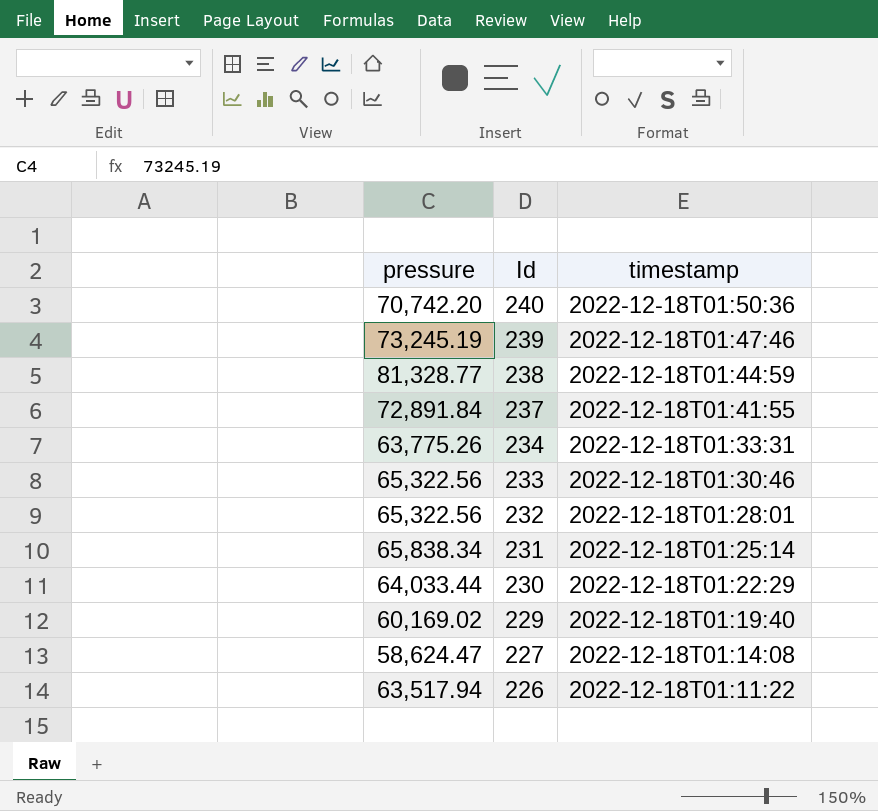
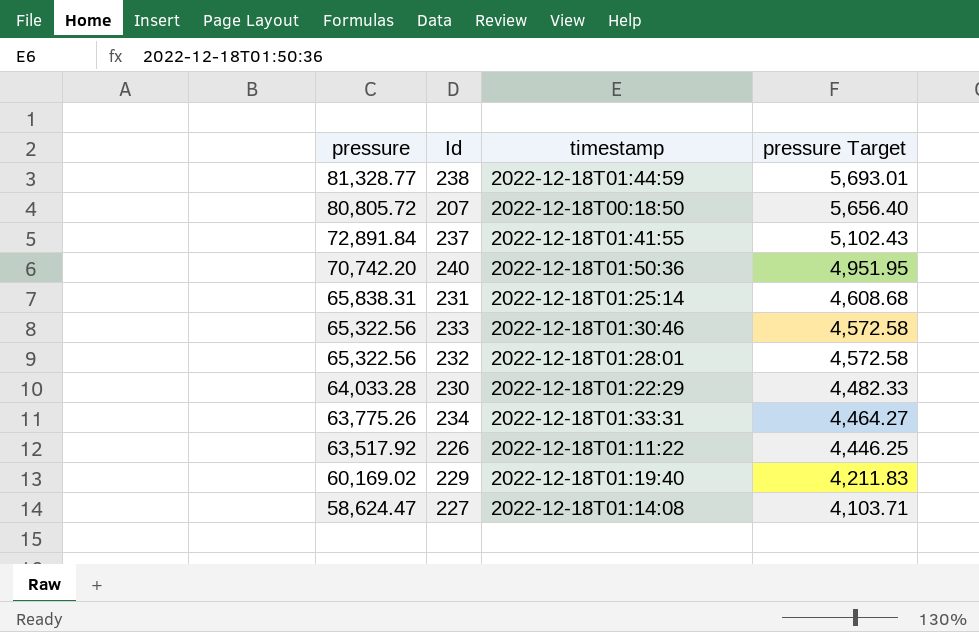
row order: Id descending -> pressure descending
column pressure Target | formula: none -> [pressure] * 0.07
row 239: 73,245.19 | 2022-12-18T01:47:46 -> none
row 207: none -> 80,805.72 | 2022-12-18T00:18:50 | 5,656.40
231 | pressure: 65,838.34 -> 65,838.31
230 | pressure: 64,033.44 -> 64,033.28
226 | pressure: 63,517.94 -> 63,517.92

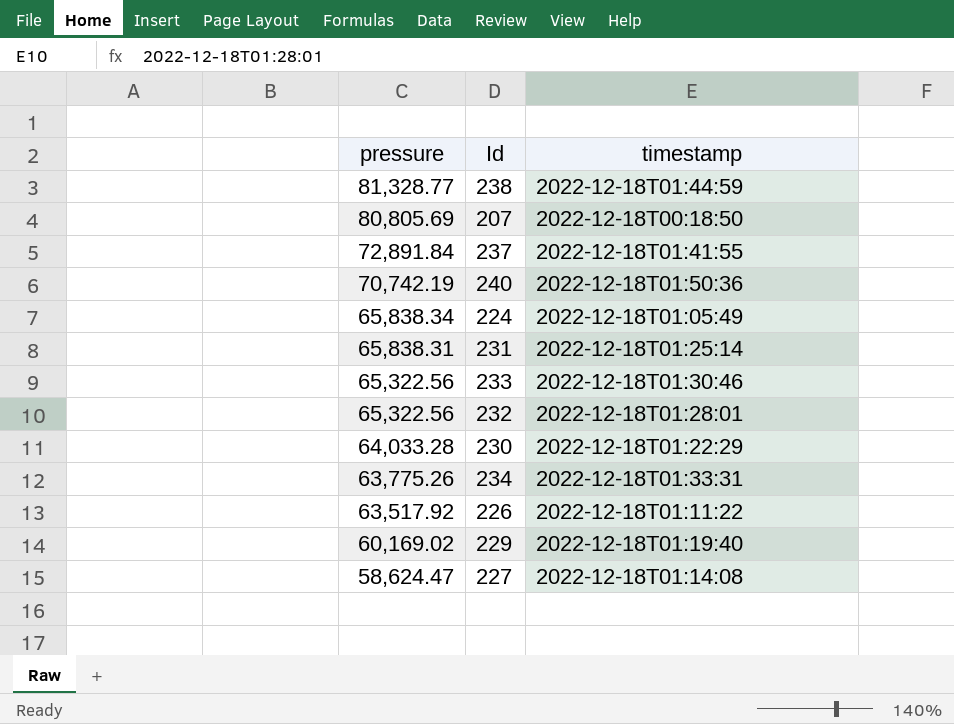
column pressure Target | formula: [pressure] * 0.07 -> none
207 | pressure: 80,805.72 -> 80,805.69
240 | pressure: 70,742.20 -> 70,742.19
row 224: none -> 65,838.34 | 2022-12-18T01:05:49

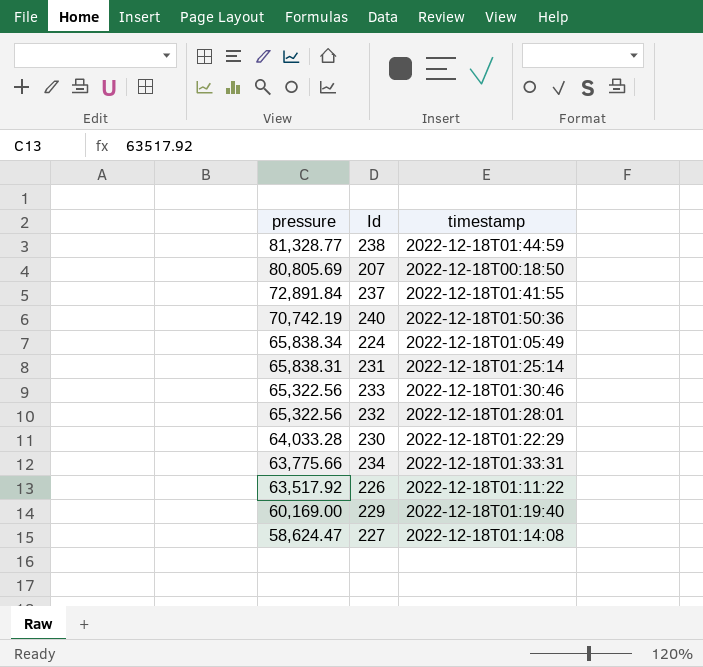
234 | pressure: 63,775.26 -> 63,775.66
229 | pressure: 60,169.02 -> 60,169.00

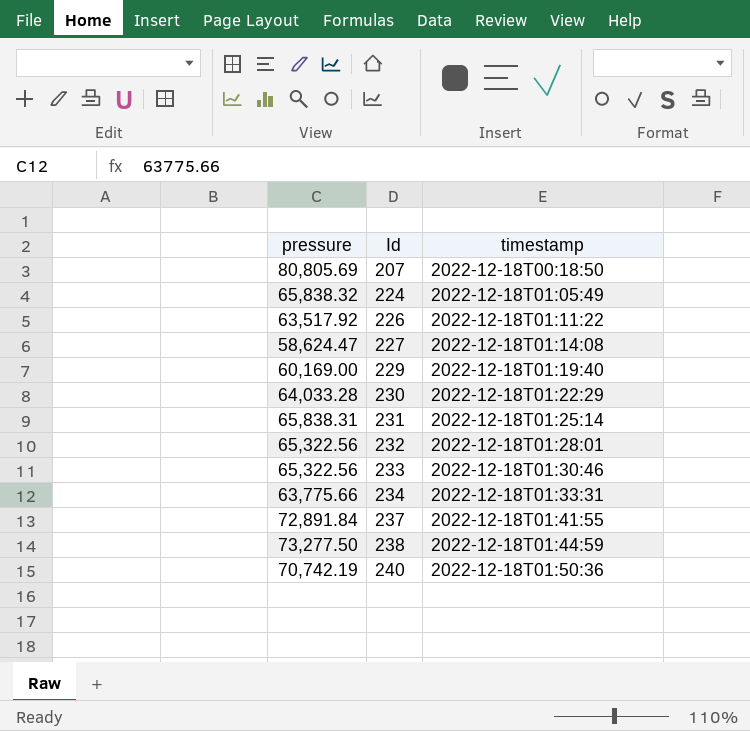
row order: pressure descending -> Id ascending
224 | pressure: 65,838.34 -> 65,838.32
238 | pressure: 81,328.77 -> 73,277.50

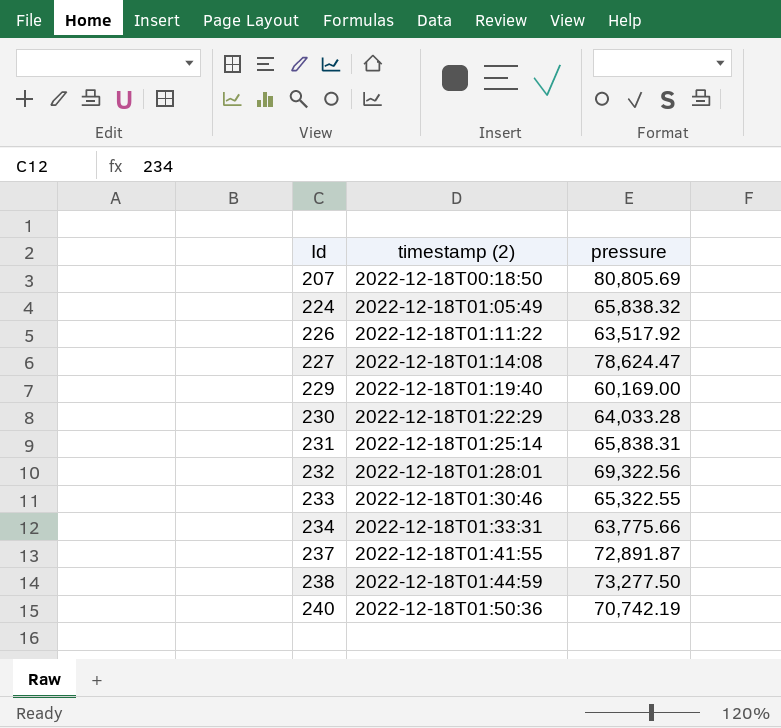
column name: timestamp -> timestamp (2)
column pressure | position: 1 -> 3
227 | pressure: 58,624.47 -> 78,624.47
232 | pressure: 65,322.56 -> 69,322.56
233 | pressure: 65,322.56 -> 65,322.55
237 | pressure: 72,891.84 -> 72,891.87

